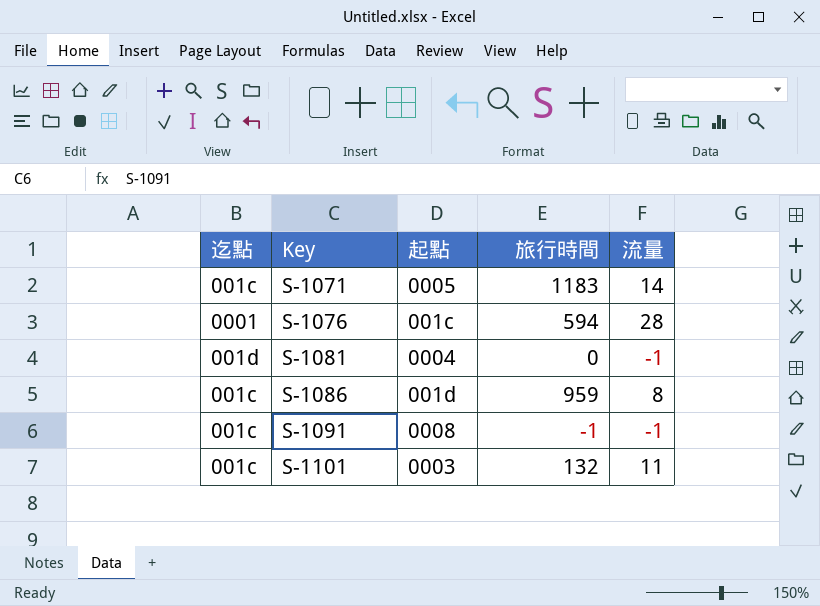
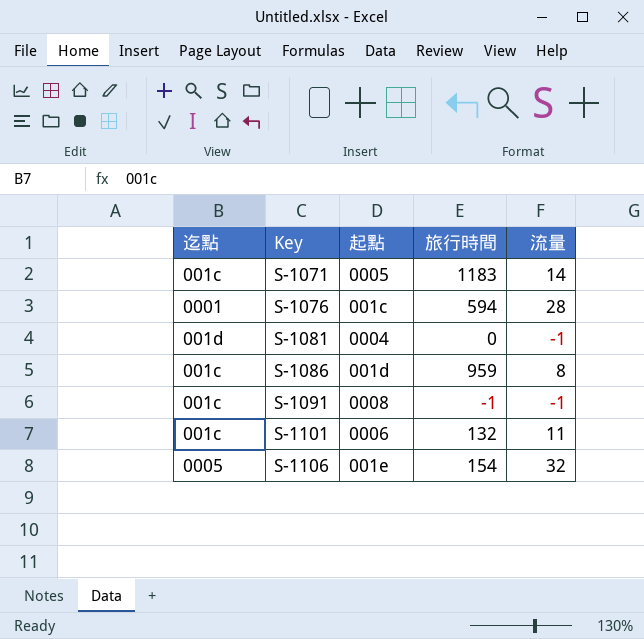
S-1101 | 起點: 0003 -> 0006
row S-1106: none -> 0005 | 001e | 154 | 32

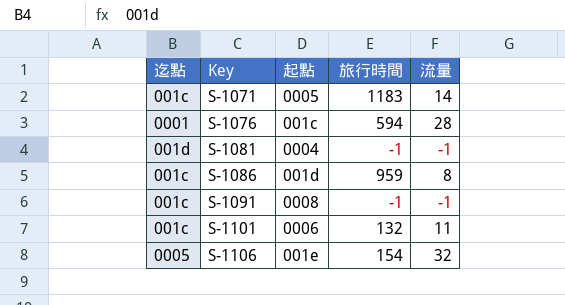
S-1081 | 旅行時間: 0 -> -1

